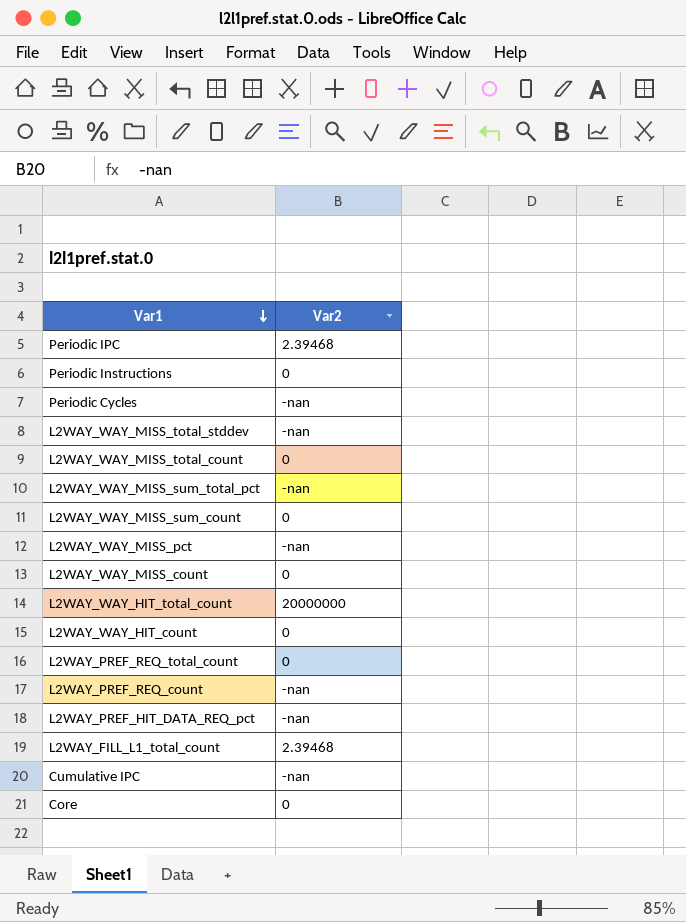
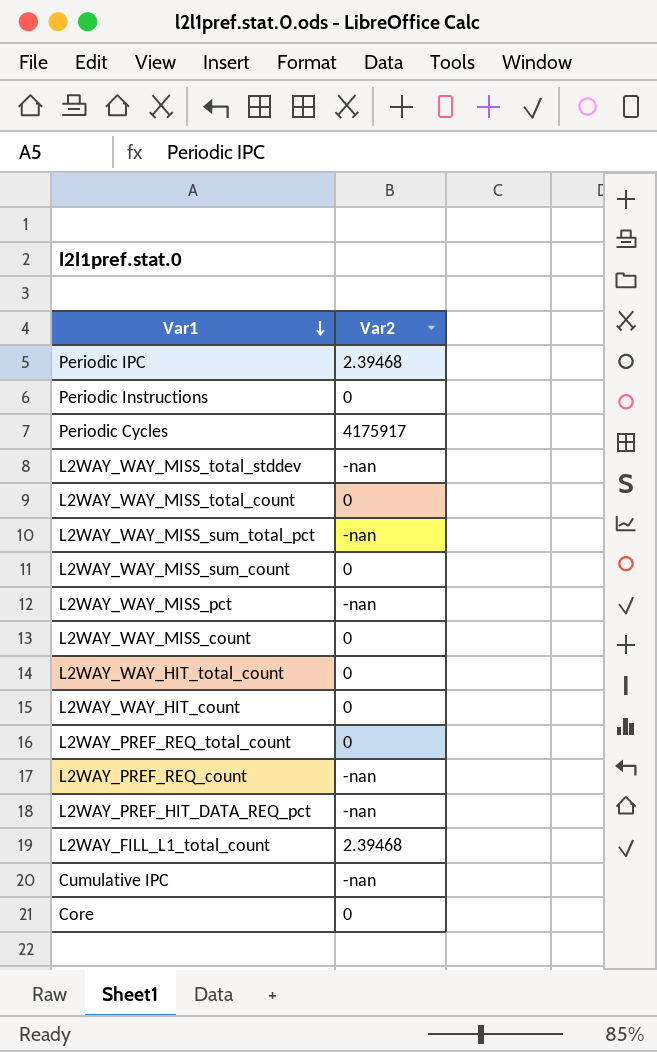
Periodic Cycles | Var2: -nan -> 4175917
L2WAY_WAY_HIT_total_count | Var2: 20000000 -> 0

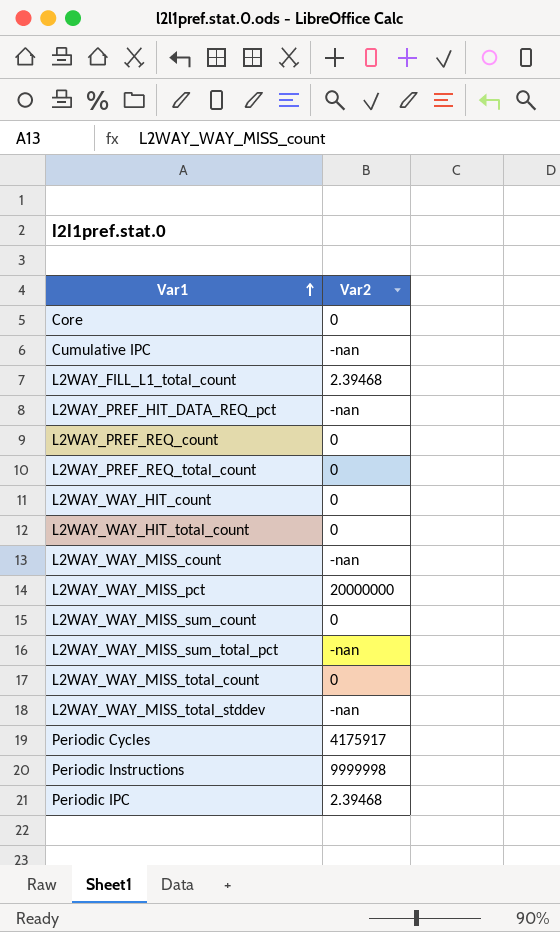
row order: Var1 descending -> Var1 ascending
L2WAY_PREF_REQ_count | Var2: -nan -> 0
L2WAY_WAY_MISS_count | Var2: 0 -> -nan
L2WAY_WAY_MISS_pct | Var2: -nan -> 20000000
Periodic Instructions | Var2: 0 -> 9999998

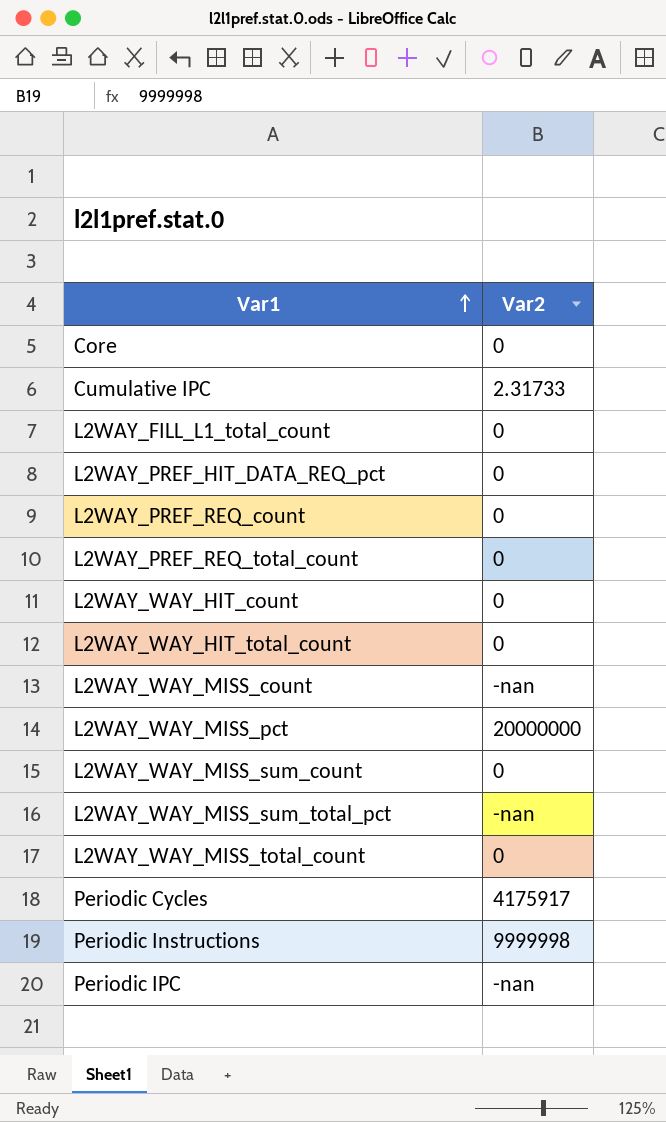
row L2WAY_WAY_MISS_total_stddev: -nan -> none
Cumulative IPC | Var2: -nan -> 2.31733
L2WAY_FILL_L1_total_count | Var2: 2.39468 -> 0
L2WAY_PREF_HIT_DATA_REQ_pct | Var2: -nan -> 0
Periodic IPC | Var2: 2.39468 -> -nan

